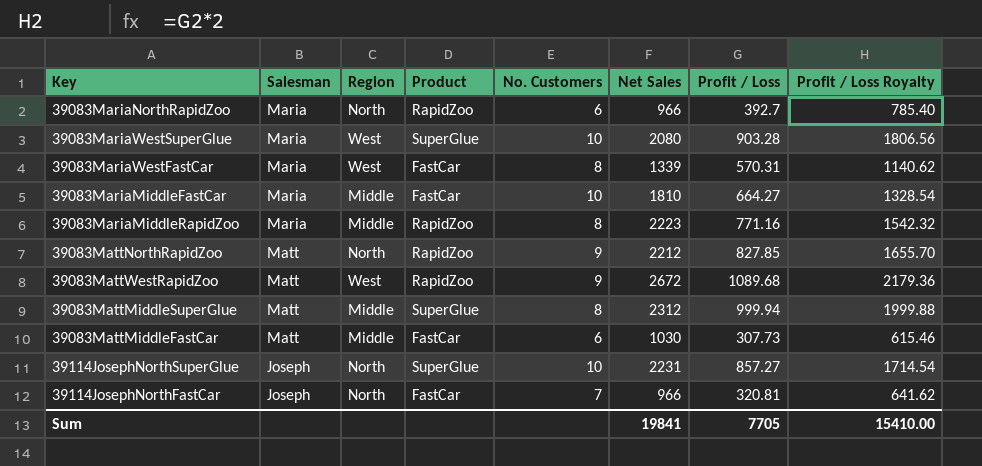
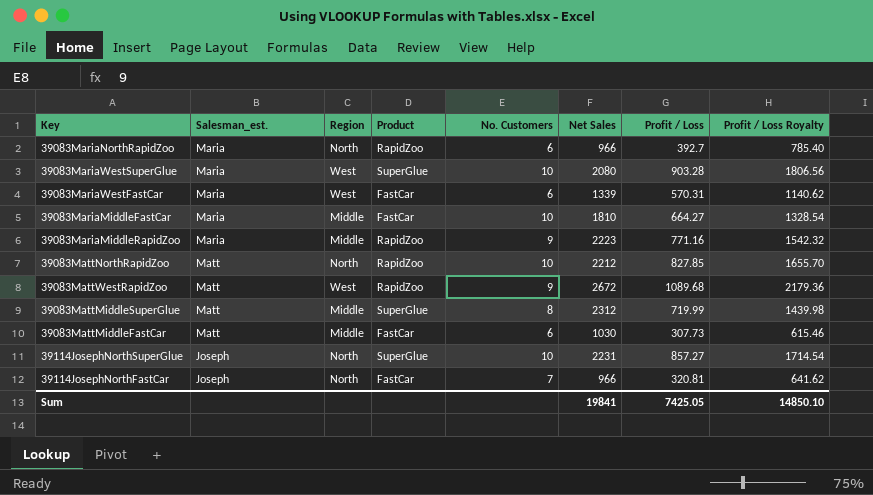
column name: Salesman -> Salesman_est.
39083MariaWestFastCar | No. Customers: 8 -> 6
39083MariaMiddleRapidZoo | No. Customers: 8 -> 9
39083MattNorthRapidZoo | No. Customers: 9 -> 10
39083MattMiddleSuperGlue | Profit / Loss: 999.94 -> 719.99
39083MattMiddleSuperGlue | Profit / Loss Royalty: 1999.88 -> 1439.98
Sum | Profit / Loss: 7705 -> 7425.05
Sum | Profit / Loss Royalty: 15410.00 -> 14850.10

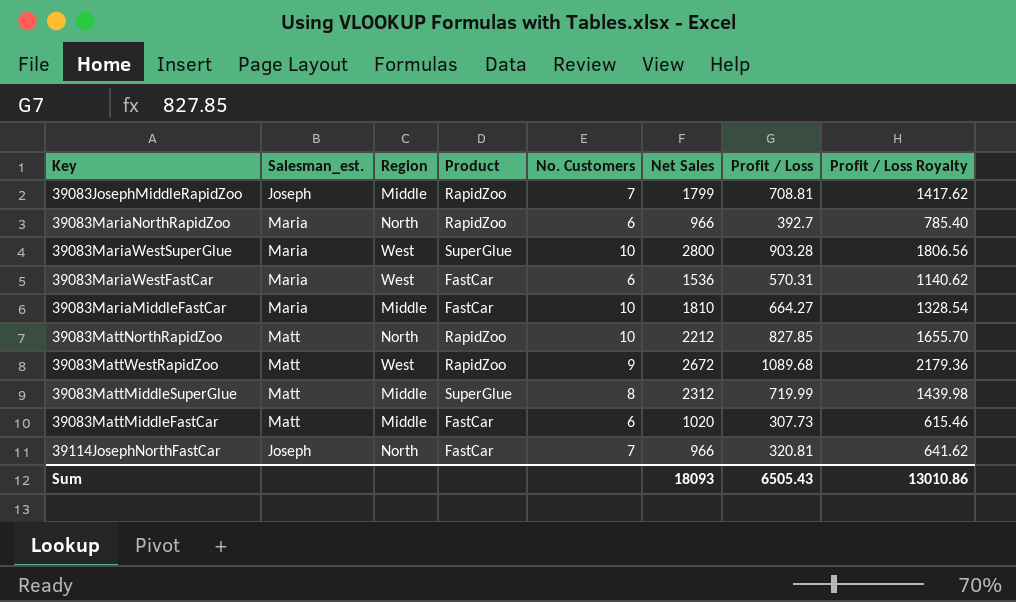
row 39083MariaMiddleRapidZoo: Maria | Middle | RapidZoo | 9 | 2223 | 771.16 | 1542.32 -> none
row 39114JosephNorthSuperGlue: Joseph | North | SuperGlue | 10 | 2231 | 857.27 | 1714.54 -> none
row 39083JosephMiddleRapidZoo: none -> Joseph | Middle | RapidZoo | 7 | 1799 | 708.81 | 1417.62
39083MariaWestSuperGlue | Net Sales: 2080 -> 2800
39083MariaWestFastCar | Net Sales: 1339 -> 1536
39083MattMiddleFastCar | Net Sales: 1030 -> 1020
Sum | Net Sales: 19841 -> 18093
Sum | Profit / Loss: 7425.05 -> 6505.43
Sum | Profit / Loss Royalty: 14850.10 -> 13010.86

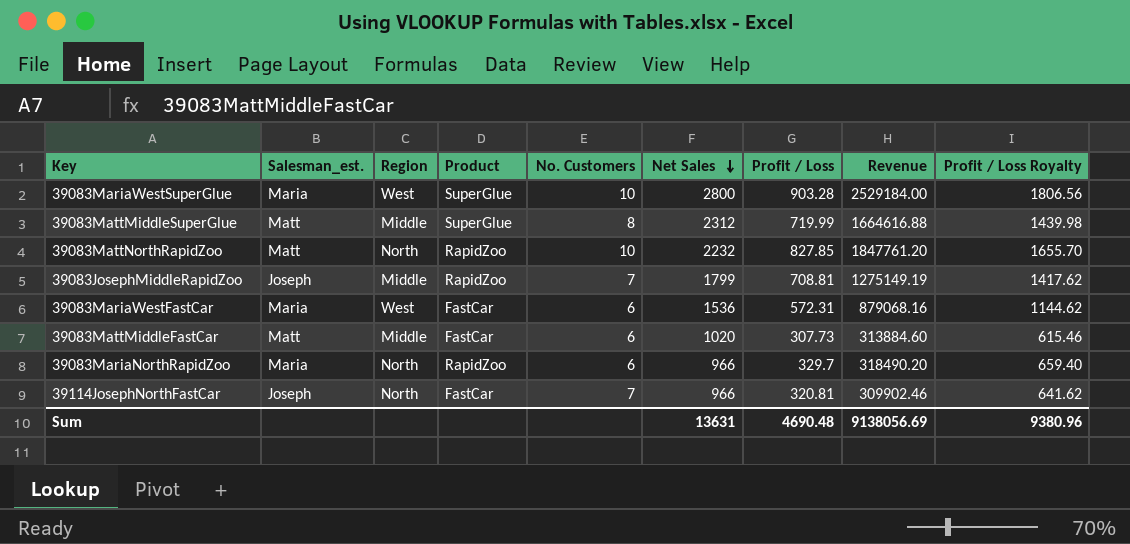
row order: none -> Net Sales descending
column Revenue | formula: none -> [Net Sales] * [Profit / Loss]
row 39083MariaMiddleFastCar: Maria | Middle | FastCar | 10 | 1810 | 664.27 | 1328.54 -> none
row 39083MattWestRapidZoo: Matt | West | RapidZoo | 9 | 2672 | 1089.68 | 2179.36 -> none
39083MattNorthRapidZoo | Net Sales: 2212 -> 2232
39083MariaWestFastCar | Profit / Loss: 570.31 -> 572.31
39083MariaWestFastCar | Profit / Loss Royalty: 1140.62 -> 1144.62
39083MariaNorthRapidZoo | Profit / Loss: 392.7 -> 329.7
39083MariaNorthRapidZoo | Profit / Loss Royalty: 785.40 -> 659.40
Sum | Net Sales: 18093 -> 13631
Sum | Profit / Loss: 6505.43 -> 4690.48
Sum | Profit / Loss Royalty: 13010.86 -> 9380.96

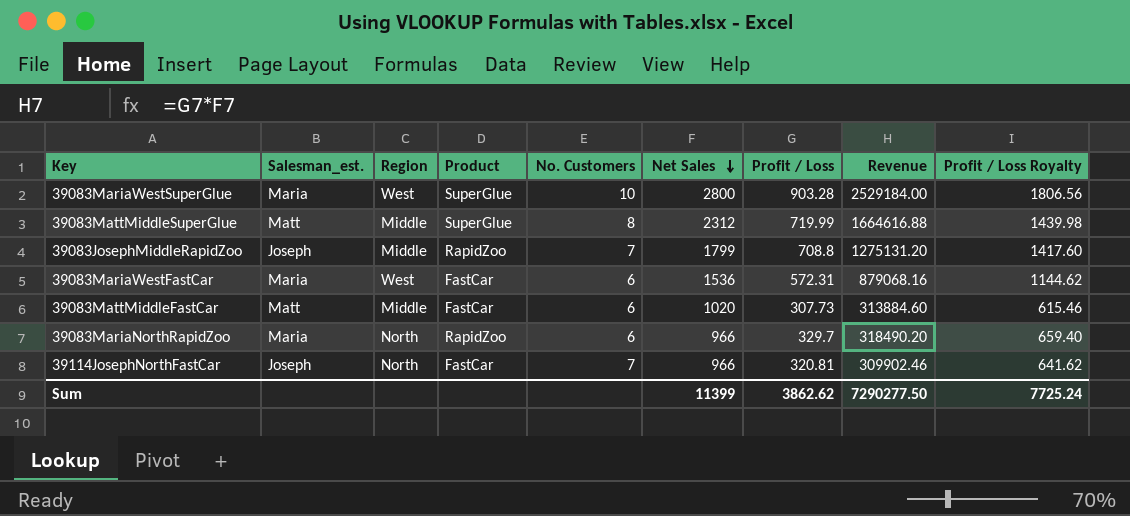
row 39083MattNorthRapidZoo: Matt | North | RapidZoo | 10 | 2232 | 827.85 | 1847761.20 | 1655.70 -> none
39083JosephMiddleRapidZoo | Profit / Loss: 708.81 -> 708.8
39083JosephMiddleRapidZoo | Revenue: 1275149.19 -> 1275131.20
39083JosephMiddleRapidZoo | Profit / Loss Royalty: 1417.62 -> 1417.60
Sum | Net Sales: 13631 -> 11399
Sum | Profit / Loss: 4690.48 -> 3862.62
Sum | Revenue: 9138056.69 -> 7290277.50
Sum | Profit / Loss Royalty: 9380.96 -> 7725.24

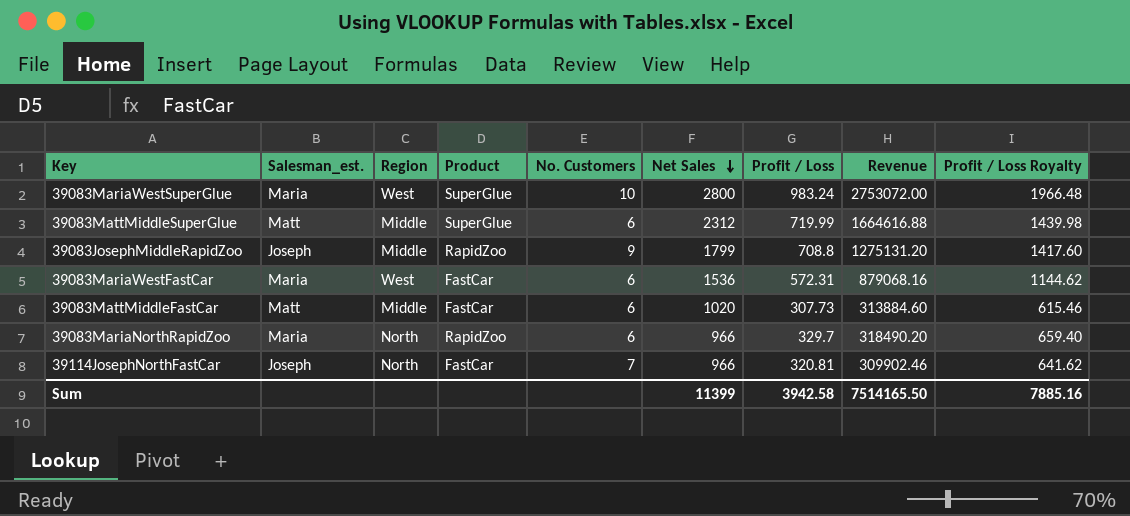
39083MariaWestSuperGlue | Profit / Loss: 903.28 -> 983.24
39083MariaWestSuperGlue | Revenue: 2529184.00 -> 2753072.00
39083MariaWestSuperGlue | Profit / Loss Royalty: 1806.56 -> 1966.48
39083MattMiddleSuperGlue | No. Customers: 8 -> 6
39083JosephMiddleRapidZoo | No. Customers: 7 -> 9
Sum | Profit / Loss: 3862.62 -> 3942.58
Sum | Revenue: 7290277.50 -> 7514165.50
Sum | Profit / Loss Royalty: 7725.24 -> 7885.16

